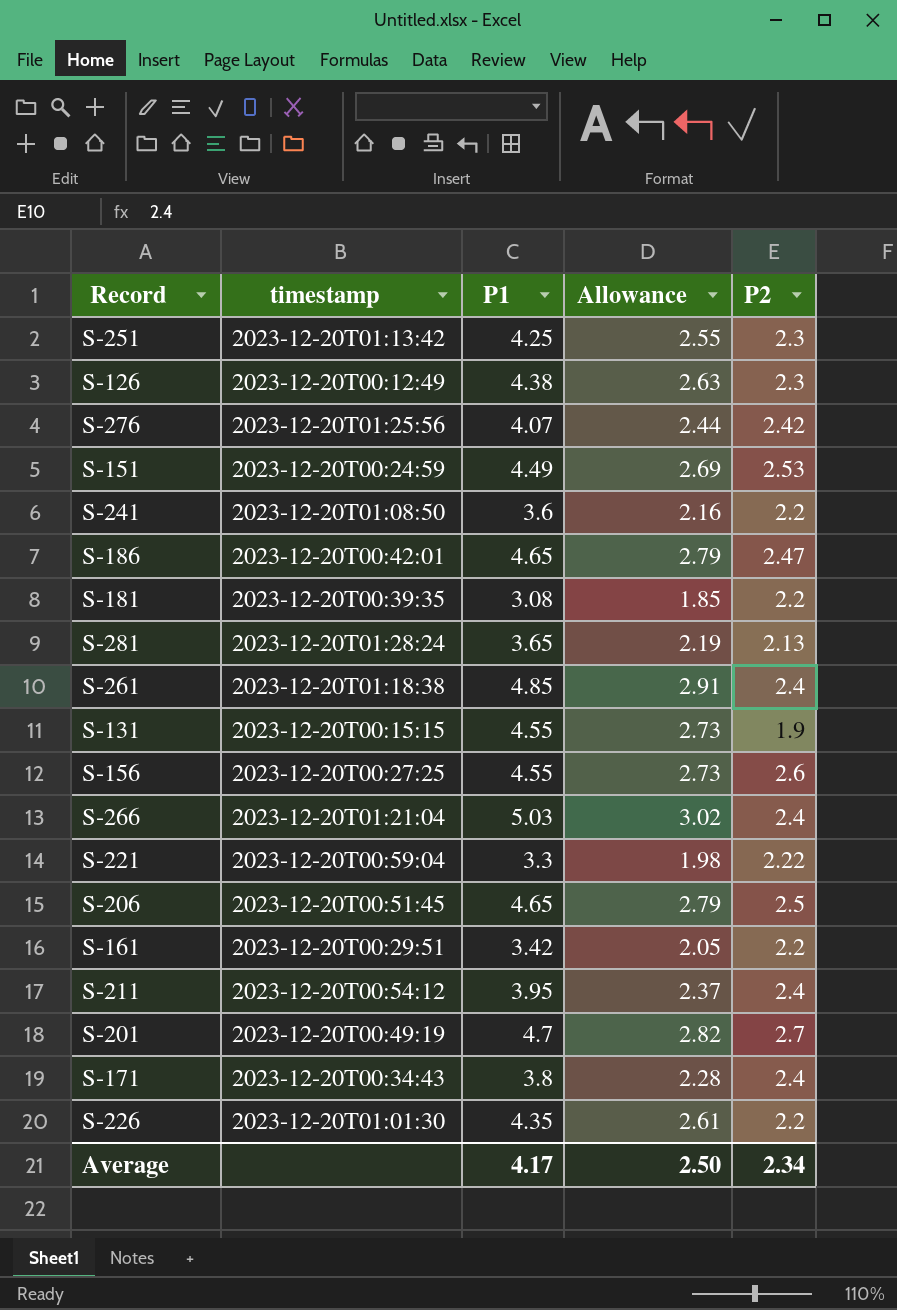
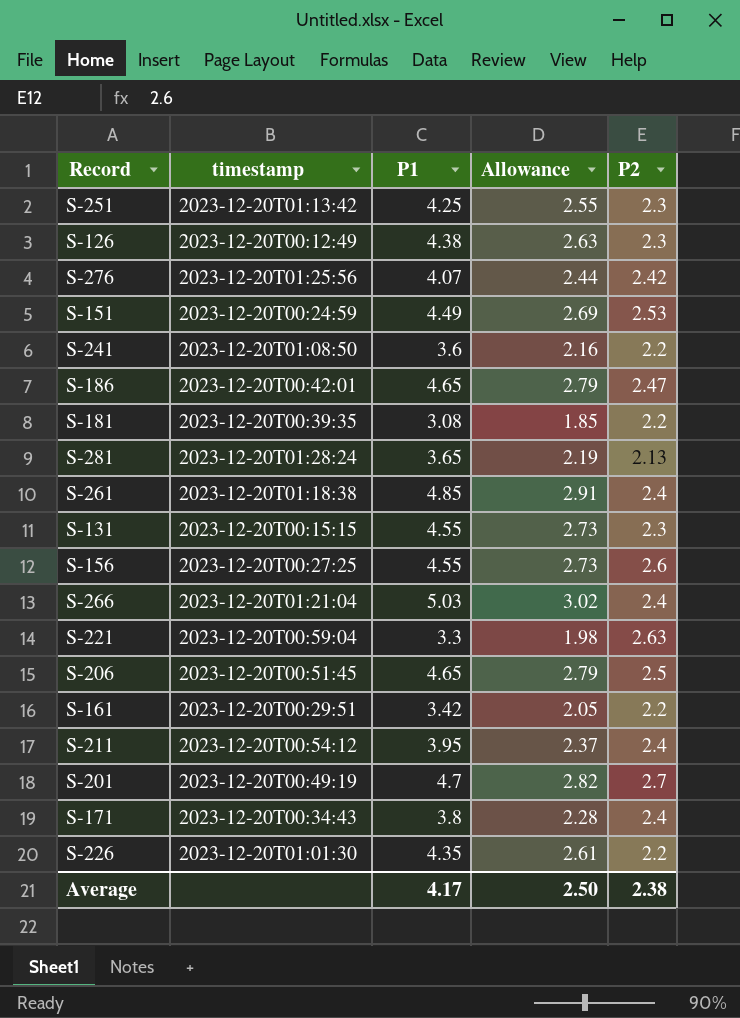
S-131 | P2: 1.9 -> 2.3
S-221 | P2: 2.22 -> 2.63
Average | P2: 2.34 -> 2.38

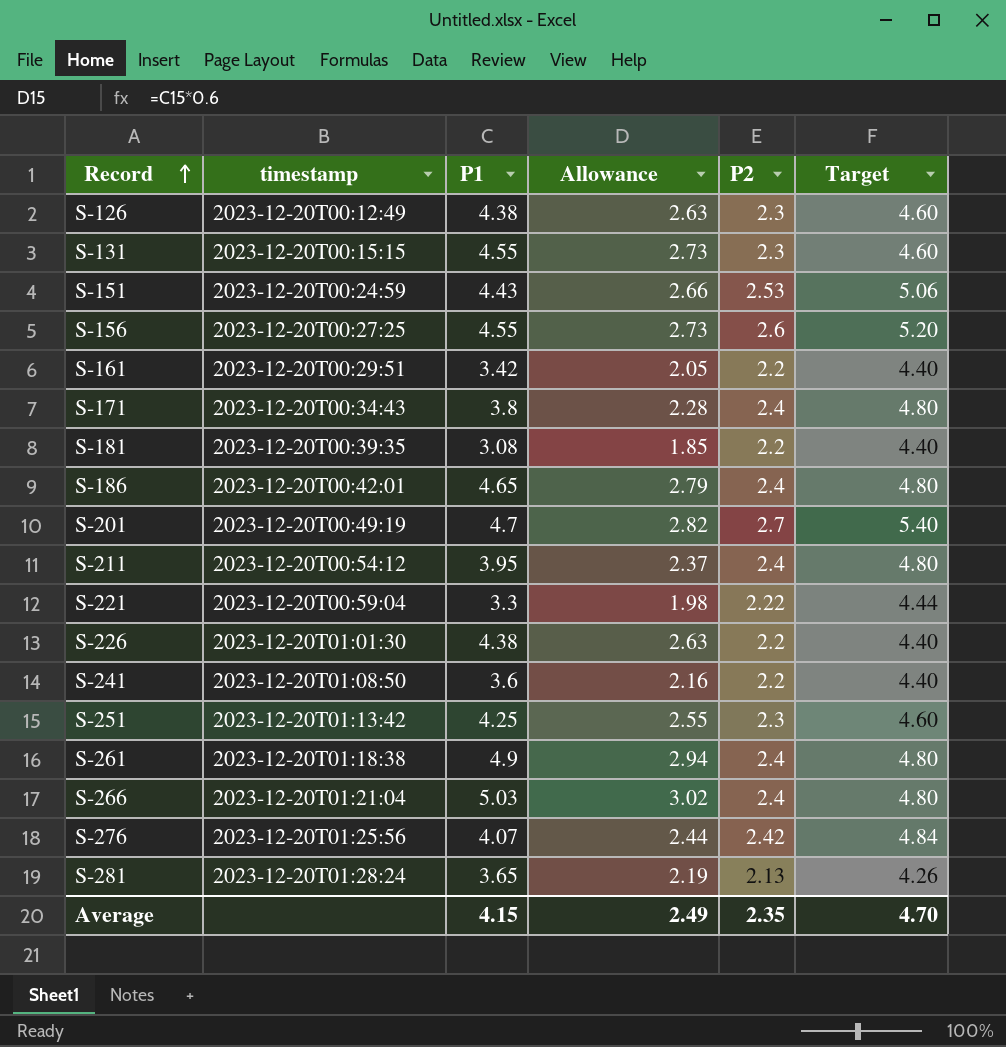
row order: none -> Record ascending
column Target | formula: none -> [P2] * 2
row S-206: 2023-12-20T00:51:45 | 4.65 | 2.79 | 2.5 -> none
S-151 | P1: 4.49 -> 4.43
S-151 | Allowance: 2.69 -> 2.66
S-186 | P2: 2.47 -> 2.4
S-221 | P2: 2.63 -> 2.22
S-226 | P1: 4.35 -> 4.38
S-226 | Allowance: 2.61 -> 2.63
S-261 | P1: 4.85 -> 4.9
S-261 | Allowance: 2.91 -> 2.94
Average | P1: 4.17 -> 4.15
Average | Allowance: 2.50 -> 2.49
Average | P2: 2.38 -> 2.35

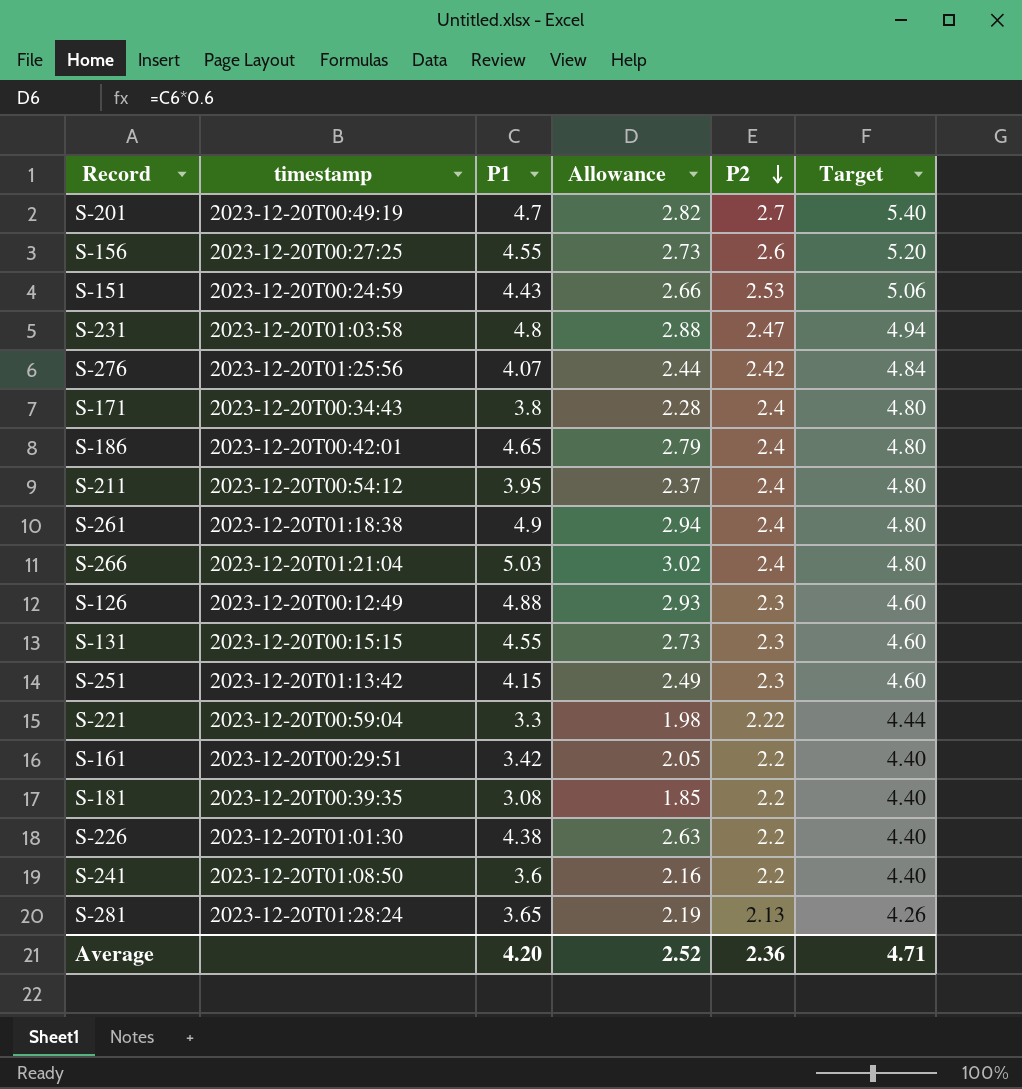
row order: Record ascending -> P2 descending
row S-231: none -> 2023-12-20T01:03:58 | 4.8 | 2.88 | 2.47 | 4.94
S-126 | P1: 4.38 -> 4.88
S-126 | Allowance: 2.63 -> 2.93
S-251 | P1: 4.25 -> 4.15
S-251 | Allowance: 2.55 -> 2.49
Average | P1: 4.15 -> 4.20
Average | Allowance: 2.49 -> 2.52
Average | P2: 2.35 -> 2.36
Average | Target: 4.70 -> 4.71

